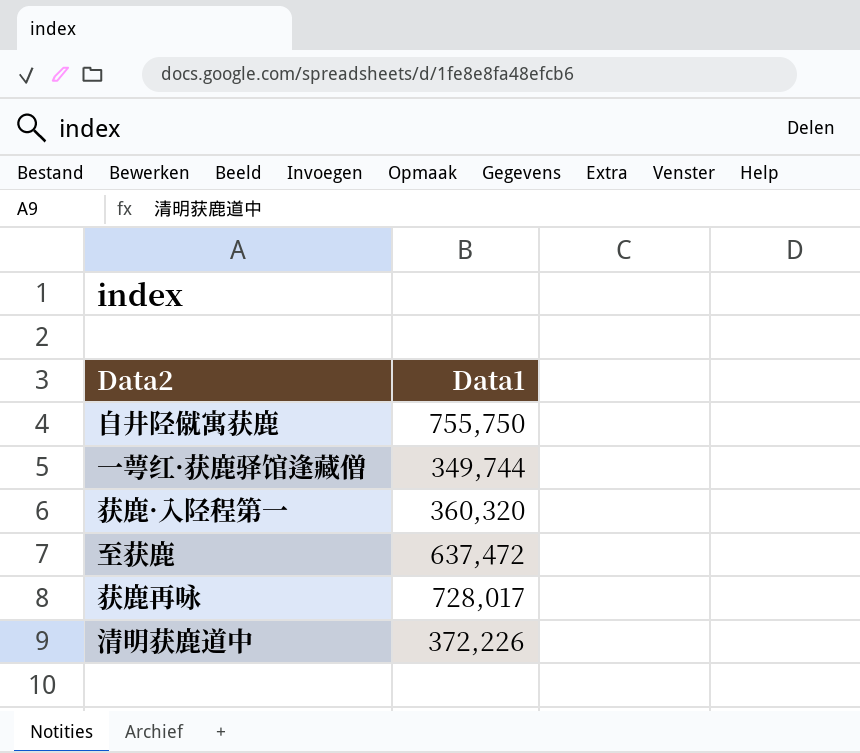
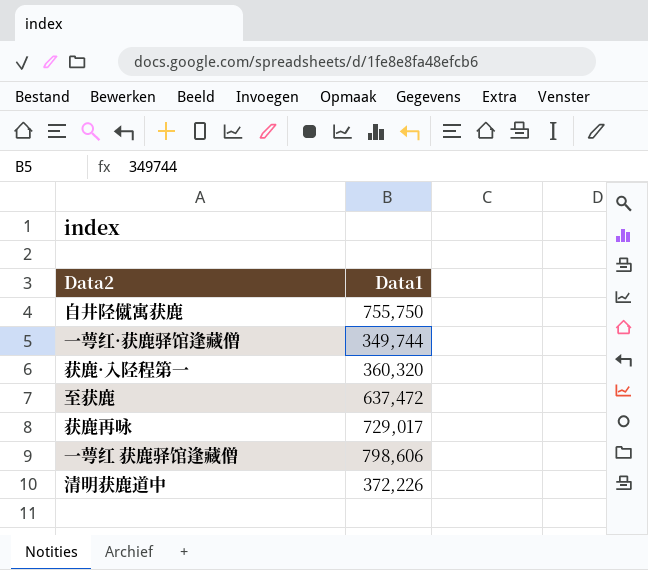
获鹿再咏 | Data1: 728,017 -> 729,017
row 一萼红 获鹿驿馆逢藏僧: none -> 798,606

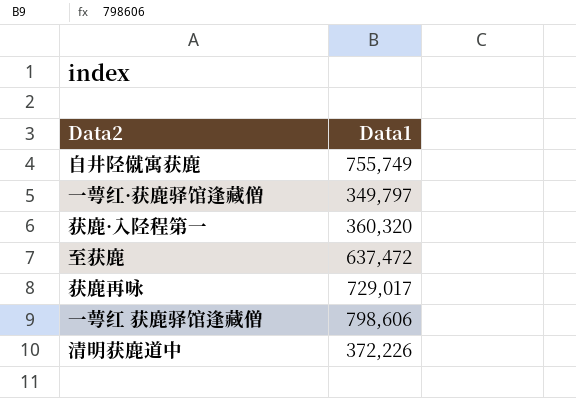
自井陉僦寓获鹿 | Data1: 755,750 -> 755,749
一萼红·获鹿驿馆逢藏僧 | Data1: 349,744 -> 349,797

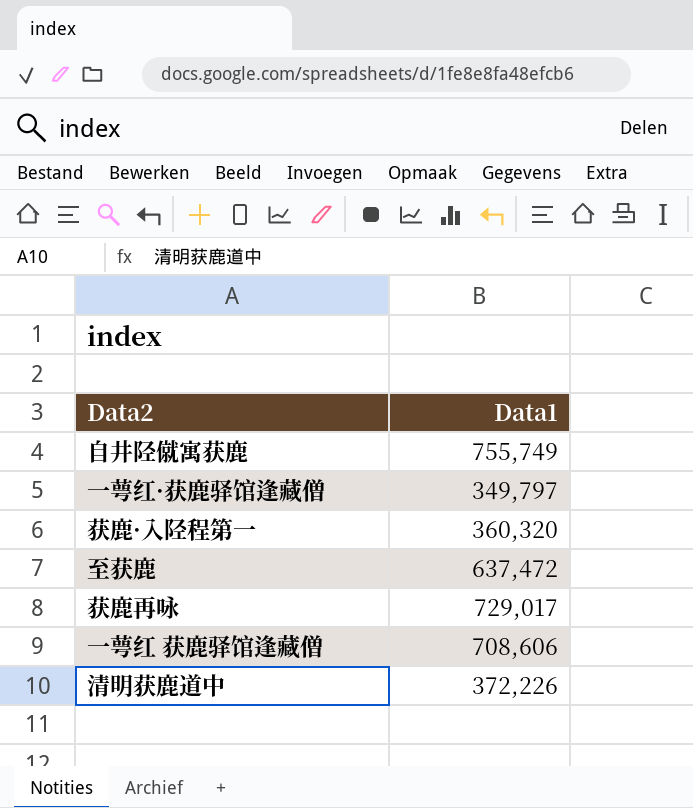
一萼红 获鹿驿馆逢藏僧 | Data1: 798,606 -> 708,606

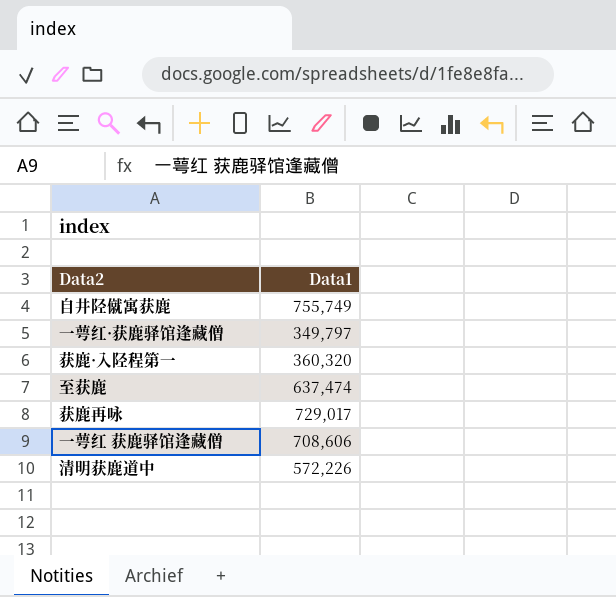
至获鹿 | Data1: 637,472 -> 637,474
清明获鹿道中 | Data1: 372,226 -> 572,226

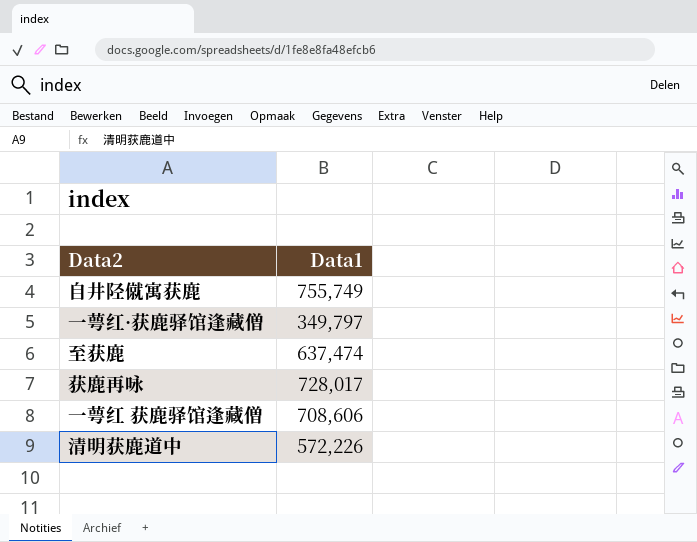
row 获鹿·入陉程第一: 360,320 -> none
获鹿再咏 | Data1: 729,017 -> 728,017

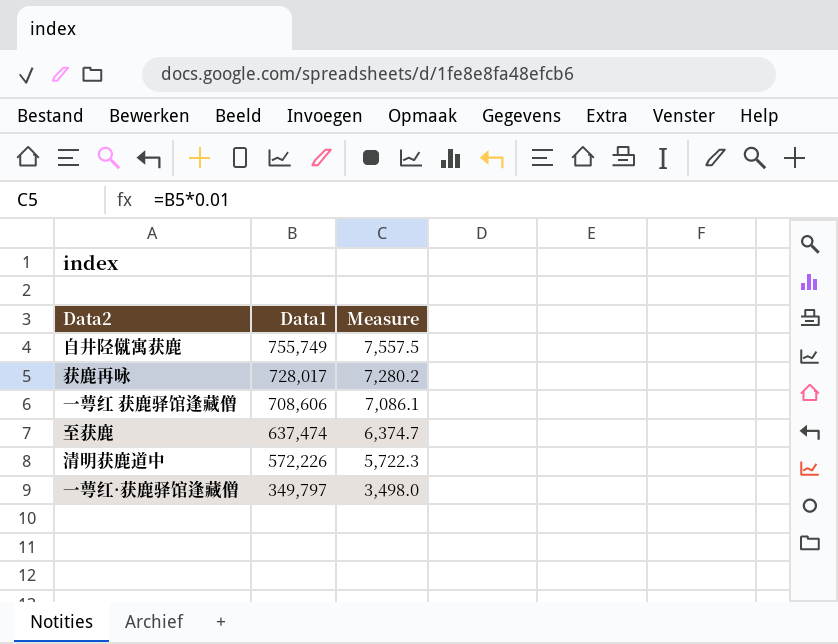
row order: none -> Data1 descending
column Measure | formula: none -> [Data1] * 0.01

